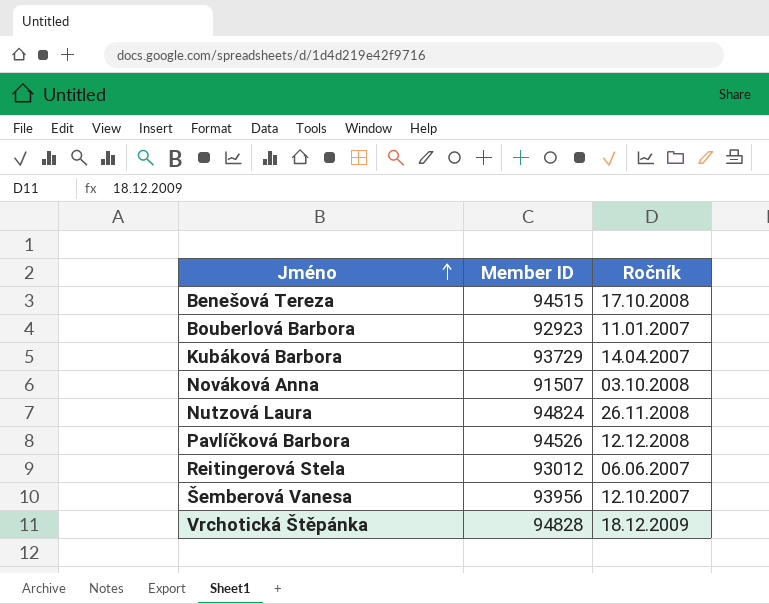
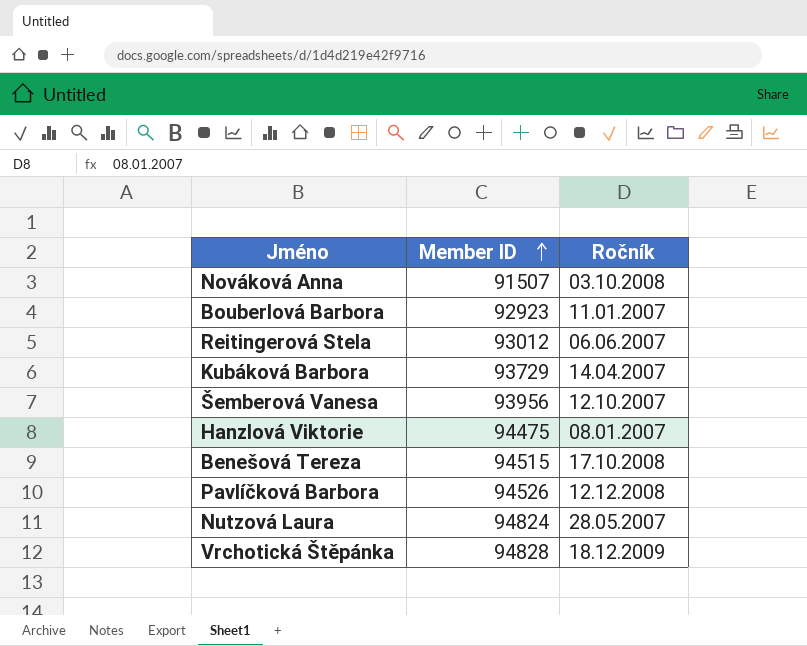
row order: Jméno ascending -> Member ID ascending
row Hanzlová Viktorie: none -> 94475 | 08.01.2007
Nutzová Laura | Ročník: 26.11.2008 -> 28.05.2007

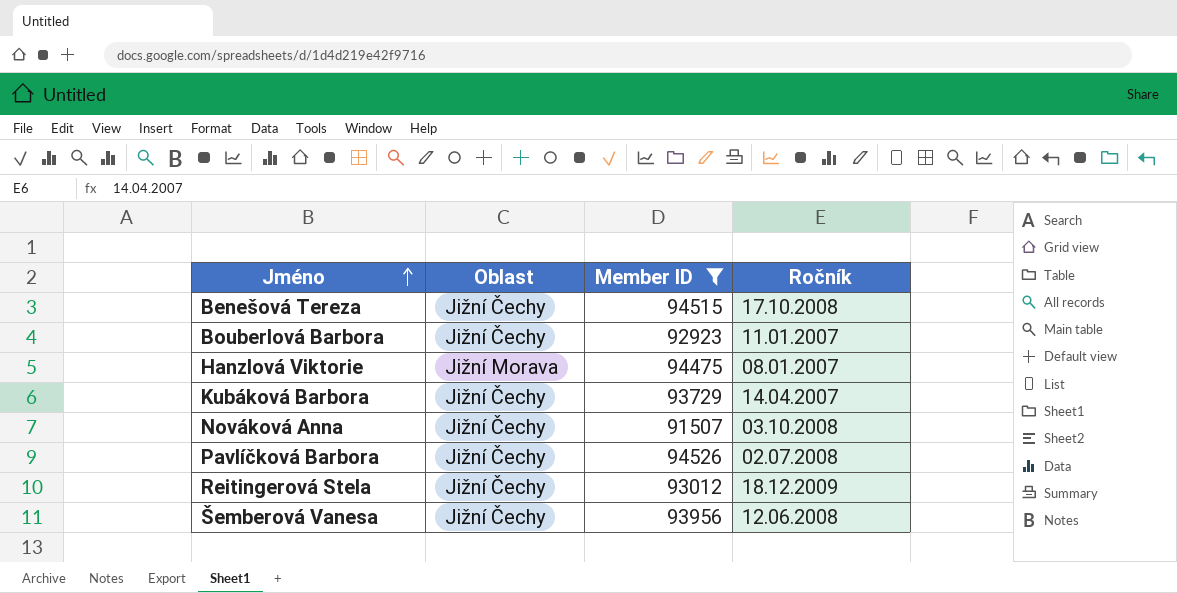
filter: none -> Member ID <= 94526
row order: Member ID ascending -> Jméno ascending
column Oblast | position: none -> 2
Pavlíčková Barbora | Ročník: 12.12.2008 -> 02.07.2008
Reitingerová Stela | Ročník: 06.06.2007 -> 18.12.2009
Šemberová Vanesa | Ročník: 12.10.2007 -> 12.06.2008

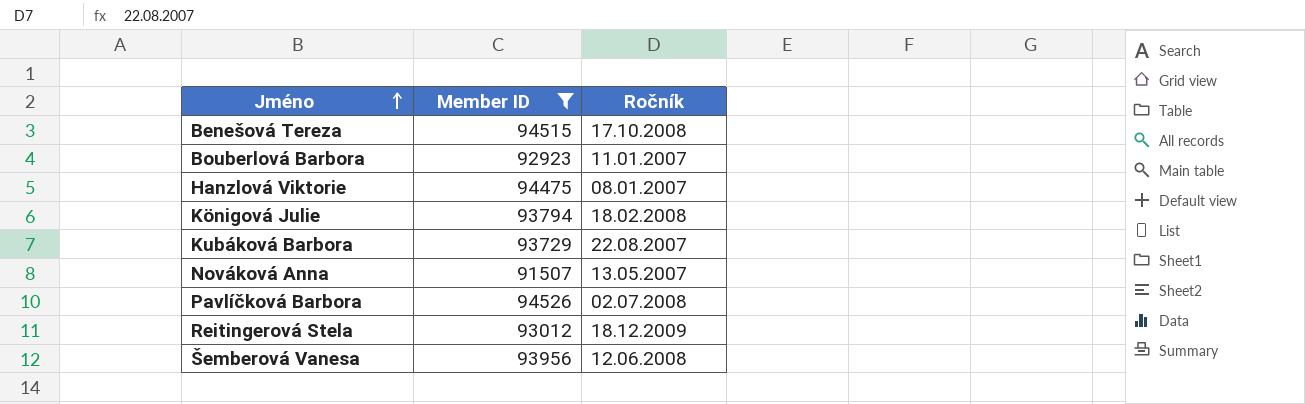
column Oblast | position: 2 -> none
row Königová Julie: none -> 93794 | 18.02.2008
Kubáková Barbora | Ročník: 14.04.2007 -> 22.08.2007
Nováková Anna | Ročník: 03.10.2008 -> 13.05.2007

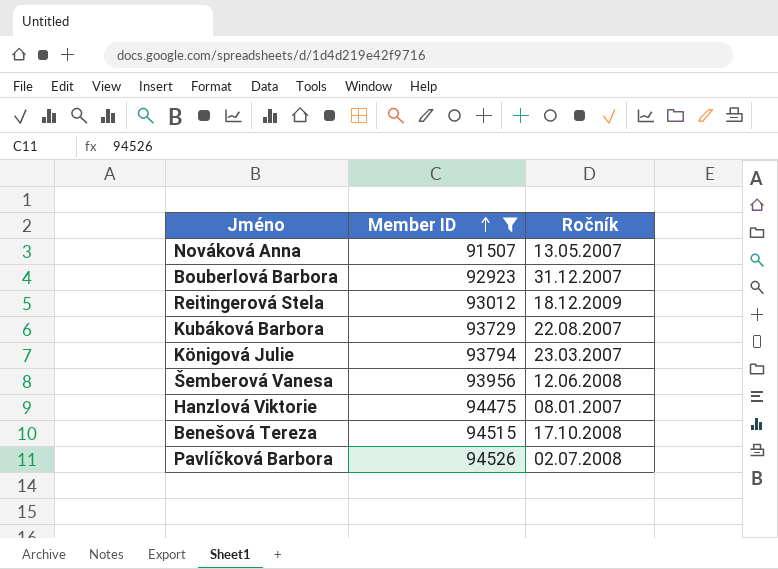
row order: Jméno ascending -> Member ID ascending
Bouberlová Barbora | Ročník: 11.01.2007 -> 31.12.2007
Königová Julie | Ročník: 18.02.2008 -> 23.03.2007

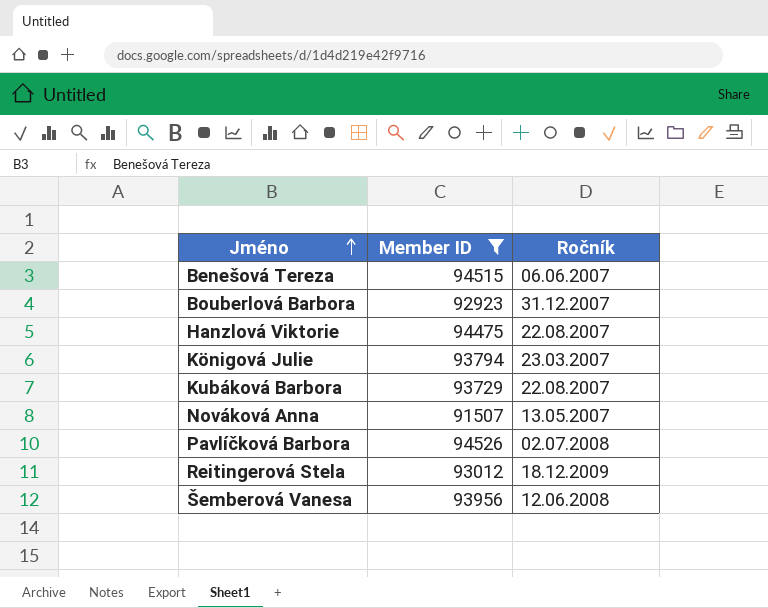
row order: Member ID ascending -> Jméno ascending
Benešová Tereza | Ročník: 17.10.2008 -> 06.06.2007
Hanzlová Viktorie | Ročník: 08.01.2007 -> 22.08.2007

